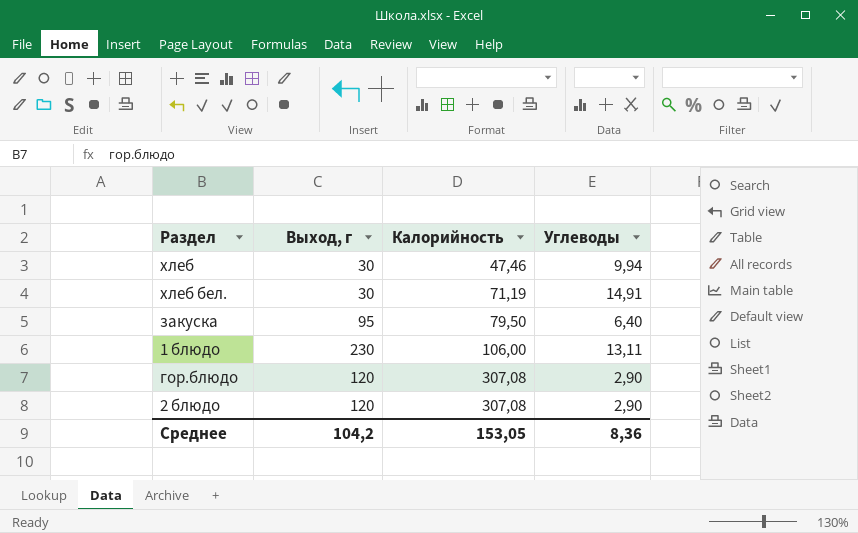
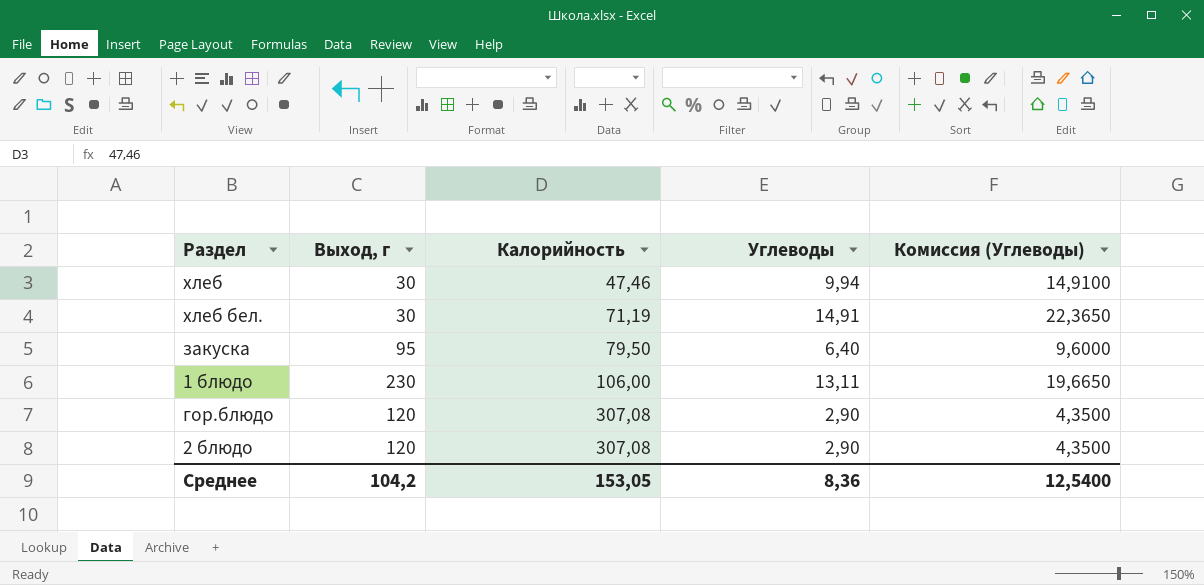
column Комиссия (Углеводы) | formula: none -> [Углеводы] * 1,5

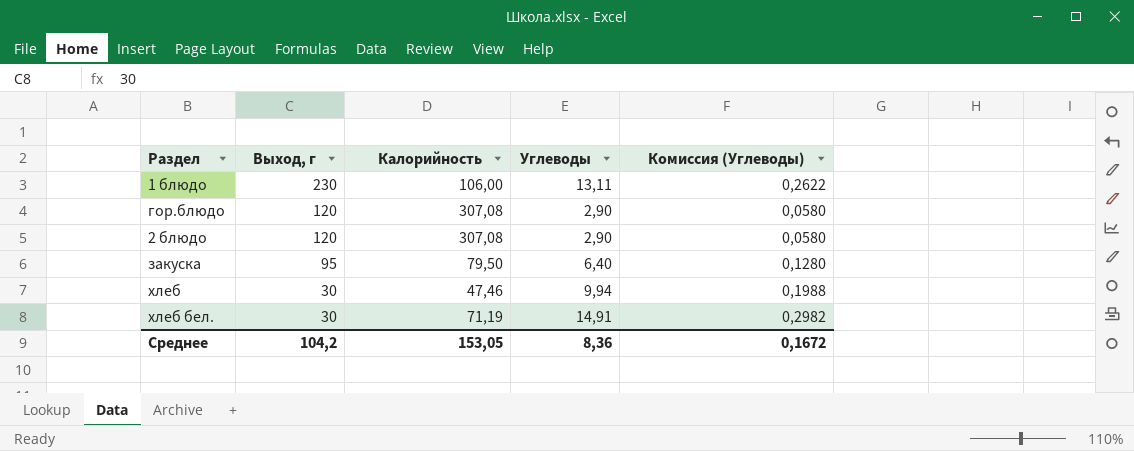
row order: Калорийность ascending -> Выход, г descending
column Комиссия (Углеводы) | formula: [Углеводы] * 1,5 -> [Углеводы] * 0,02
Среднее | Комиссия (Углеводы): 12,5400 -> 0,1672

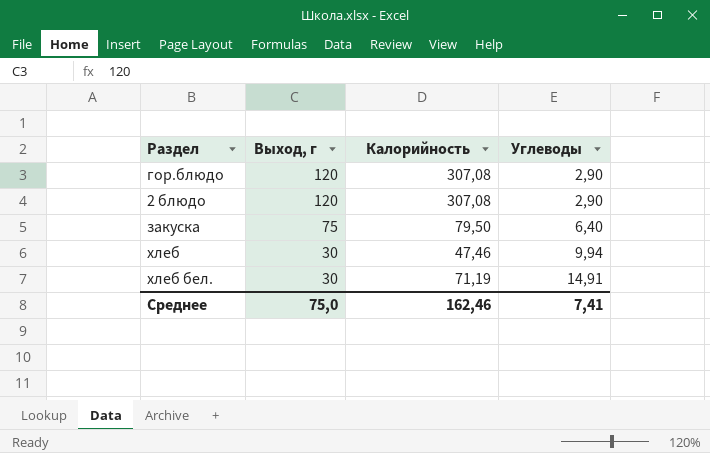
column Комиссия (Углеводы) | formula: [Углеводы] * 0,02 -> none
row 1 блюдо: 230 | 106,00 | 13,11 | 0,2622 -> none
закуска | Выход, г: 95 -> 75
Среднее | Выход, г: 104,2 -> 75,0
Среднее | Калорийность: 153,05 -> 162,46
Среднее | Углеводы: 8,36 -> 7,41

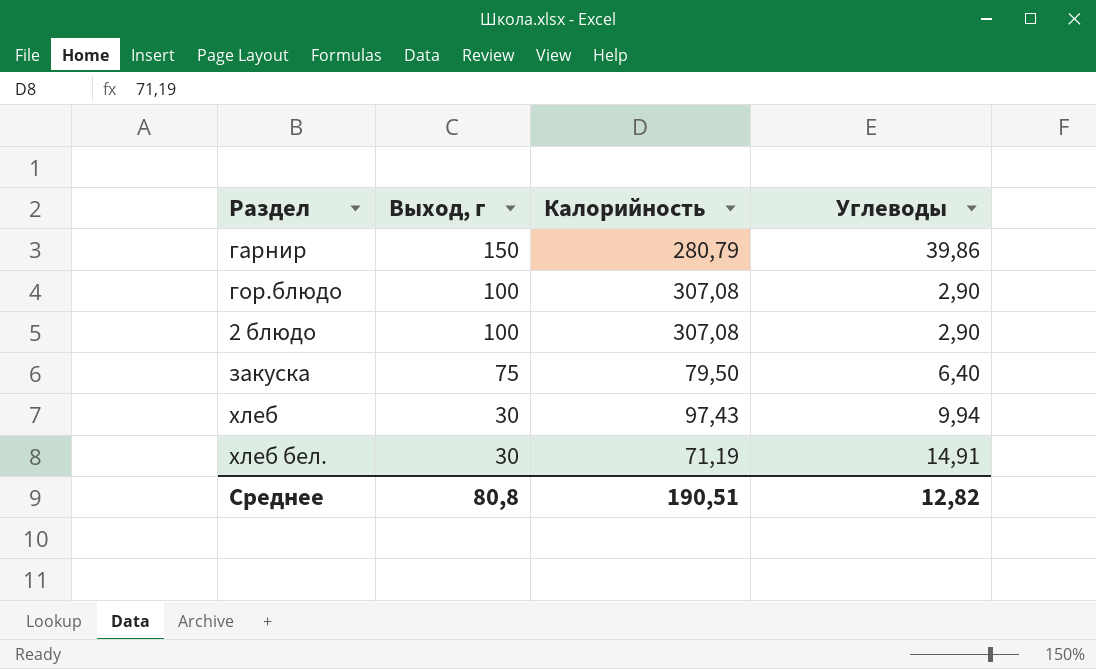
row гарнир: none -> 150 | 280,79 | 39,86
гор.блюдо | Выход, г: 120 -> 100
2 блюдо | Выход, г: 120 -> 100
хлеб | Калорийность: 47,46 -> 97,43
Среднее | Выход, г: 75,0 -> 80,8
Среднее | Калорийность: 162,46 -> 190,51
Среднее | Углеводы: 7,41 -> 12,82

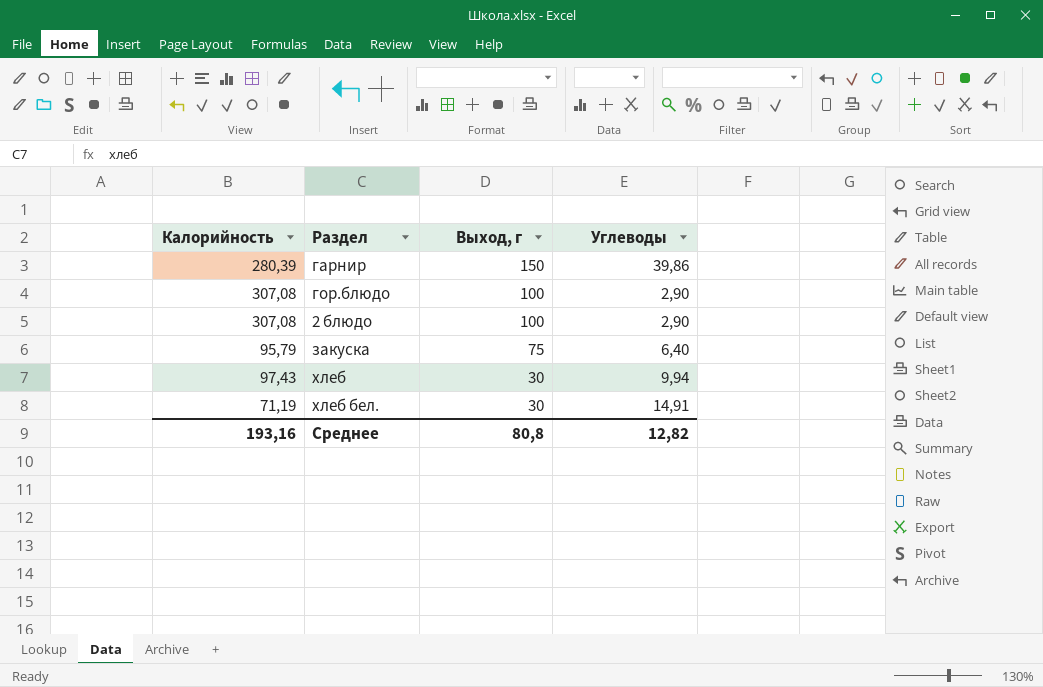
column Калорийность | position: 3 -> 1
гарнир | Калорийность: 280,79 -> 280,39
закуска | Калорийность: 79,50 -> 95,79
Среднее | Калорийность: 190,51 -> 193,16

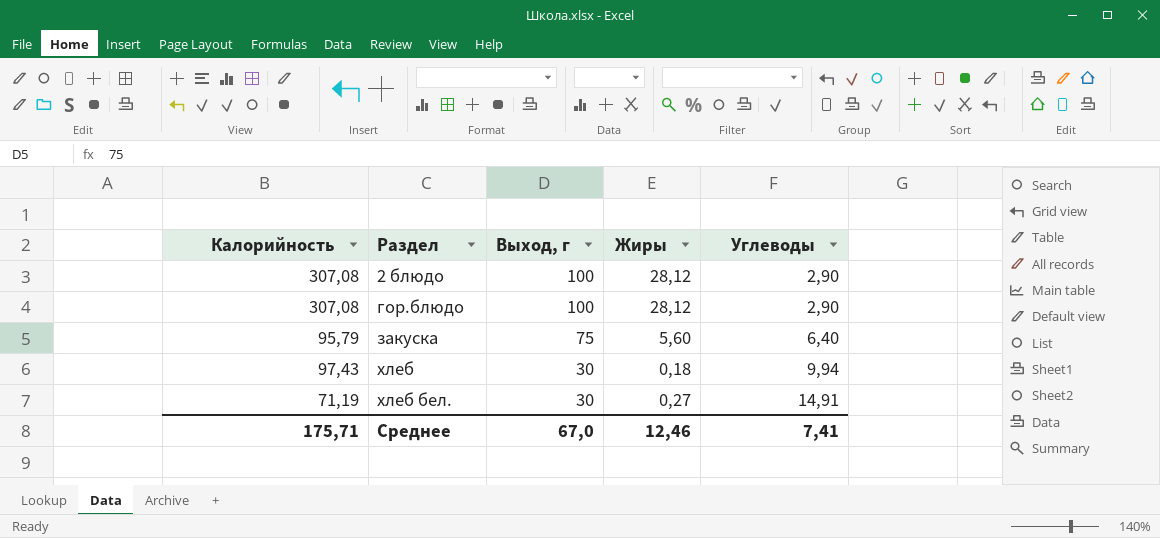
row order: Выход, г descending -> Раздел ascending
column Жиры | position: none -> 4
row гарнир: 280,39 | 150 | 39,86 -> none
Среднее | Калорийность: 193,16 -> 175,71
Среднее | Выход, г: 80,8 -> 67,0
Среднее | Углеводы: 12,82 -> 7,41

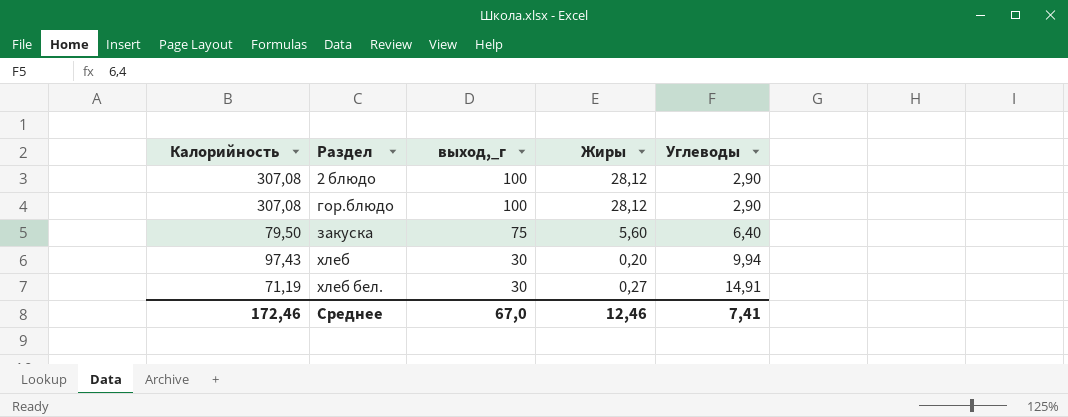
column name: Выход, г -> выход,_г
закуска | Калорийность: 95,79 -> 79,50
хлеб | Жиры: 0,18 -> 0,20
Среднее | Калорийность: 175,71 -> 172,46

